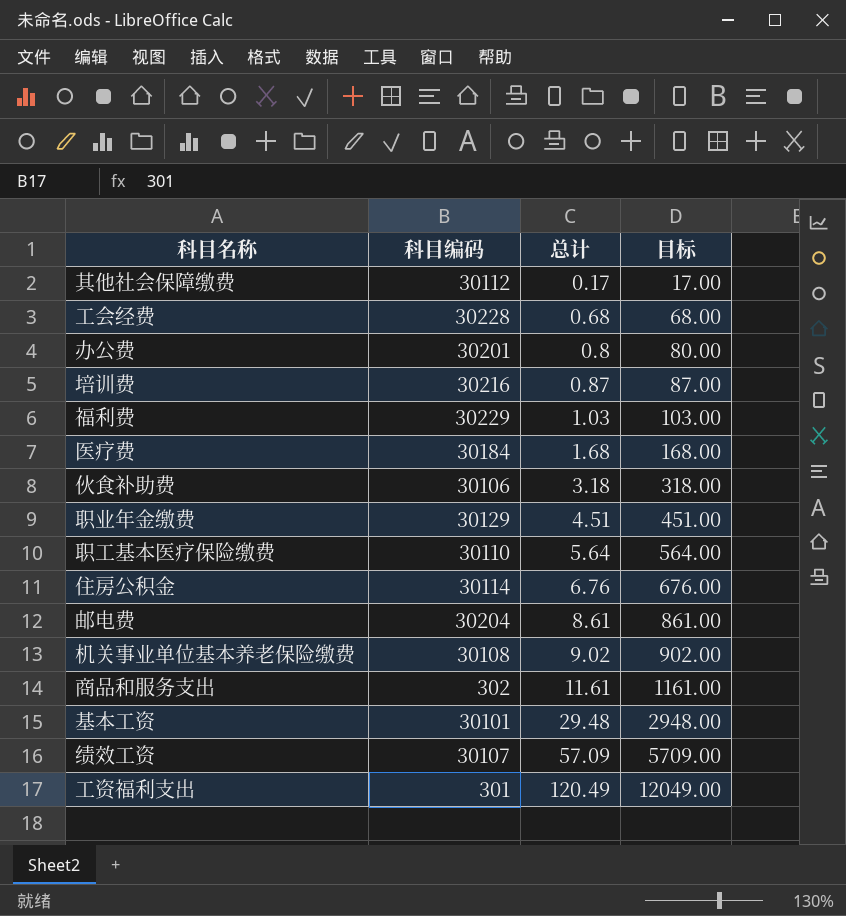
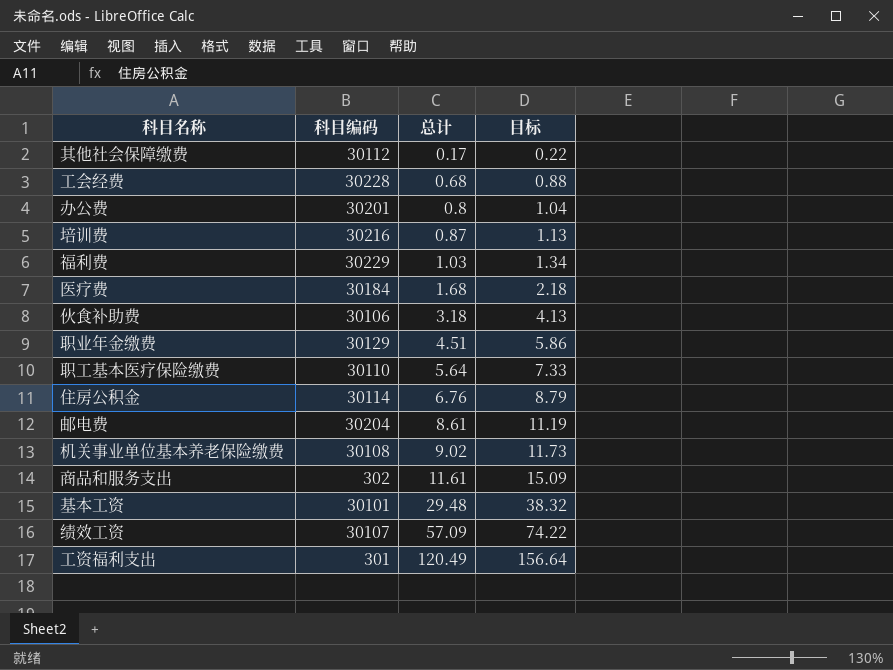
column 目标 | formula: [总计] * 100 -> [总计] * 1.3

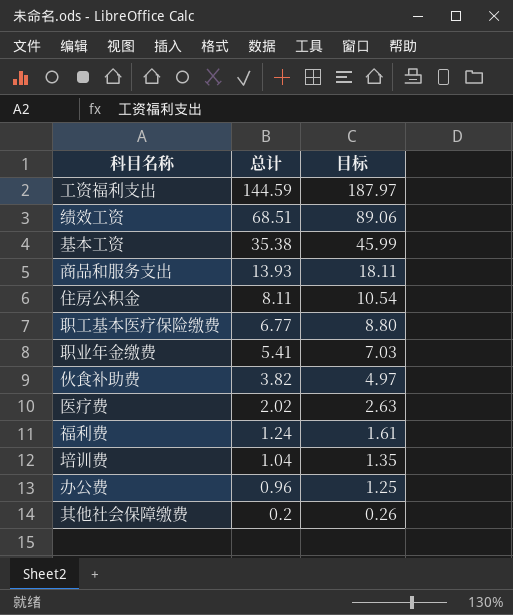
row order: 总计 ascending -> 总计 descending
column 科目编码 | position: 2 -> none
row 工会经费: 30228 | 0.68 | 0.88 -> none
row 邮电费: 30204 | 8.61 | 11.19 -> none
row 机关事业单位基本养老保险缴费: 30108 | 9.02 | 11.73 -> none
工资福利支出 | 总计: 120.49 -> 144.59
工资福利支出 | 目标: 156.64 -> 187.97
绩效工资 | 总计: 57.09 -> 68.51
绩效工资 | 目标: 74.22 -> 89.06
基本工资 | 总计: 29.48 -> 35.38
基本工资 | 目标: 38.32 -> 45.99
商品和服务支出 | 总计: 11.61 -> 13.93
商品和服务支出 | 目标: 15.09 -> 18.11
住房公积金 | 总计: 6.76 -> 8.11
住房公积金 | 目标: 8.79 -> 10.54
职工基本医疗保险缴费 | 总计: 5.64 -> 6.77
职工基本医疗保险缴费 | 目标: 7.33 -> 8.80
职业年金缴费 | 总计: 4.51 -> 5.41
职业年金缴费 | 目标: 5.86 -> 7.03
伙食补助费 | 总计: 3.18 -> 3.82
伙食补助费 | 目标: 4.13 -> 4.97
医疗费 | 总计: 1.68 -> 2.02
医疗费 | 目标: 2.18 -> 2.63
福利费 | 总计: 1.03 -> 1.24
福利费 | 目标: 1.34 -> 1.61
培训费 | 总计: 0.87 -> 1.04
培训费 | 目标: 1.13 -> 1.35
办公费 | 总计: 0.8 -> 0.96
办公费 | 目标: 1.04 -> 1.25
其他社会保障缴费 | 总计: 0.17 -> 0.2
其他社会保障缴费 | 目标: 0.22 -> 0.26

